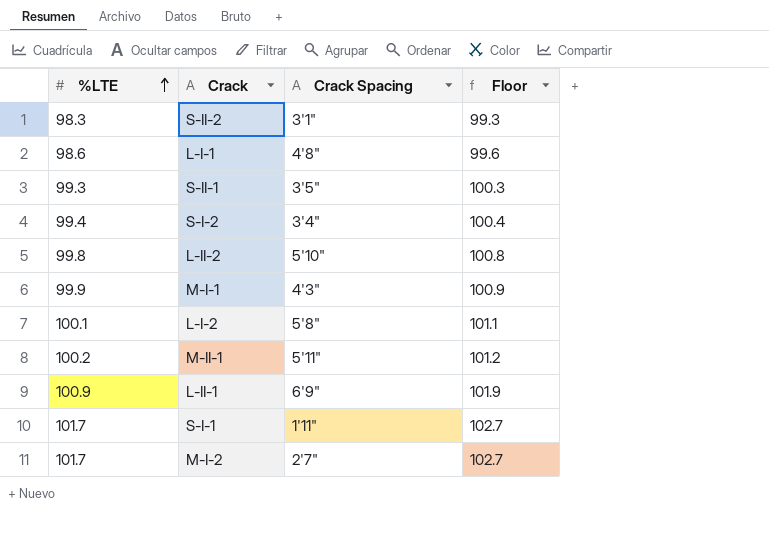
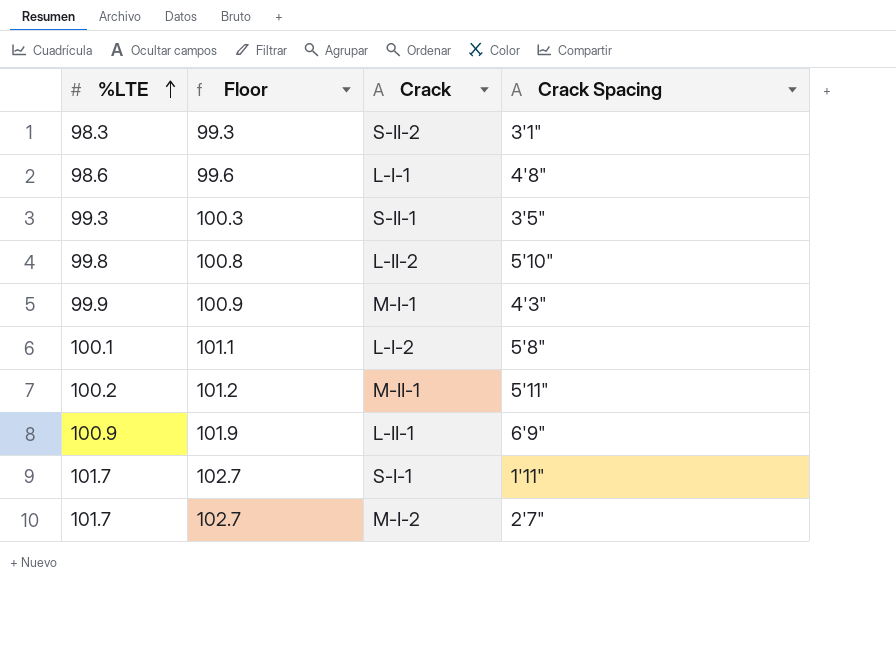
column Floor | position: 4 -> 2
row S-I-2: 99.4 | 3'4" | 100.4 -> none

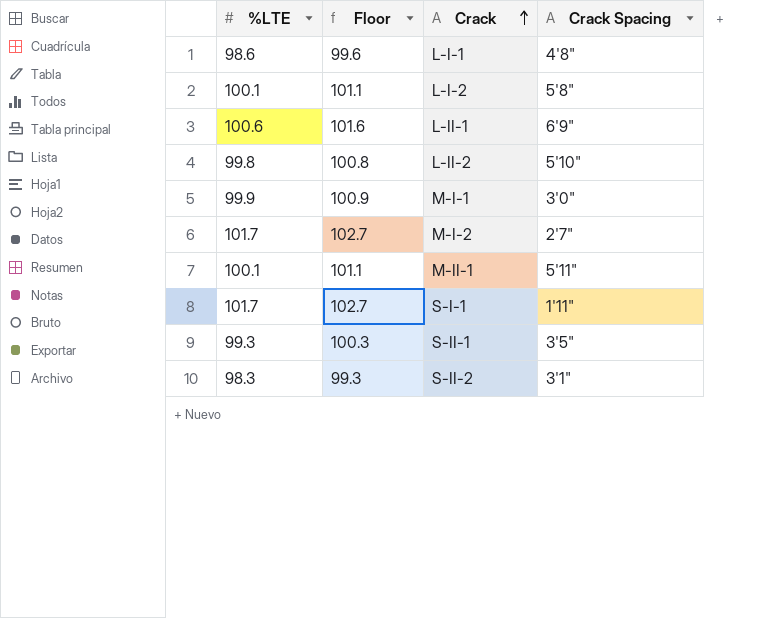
row order: %LTE ascending -> Crack ascending
L-II-1 | %LTE: 100.9 -> 100.6
L-II-1 | Floor: 101.9 -> 101.6
M-I-1 | Crack Spacing: 4'3" -> 3'0"
M-II-1 | %LTE: 100.2 -> 100.1
M-II-1 | Floor: 101.2 -> 101.1

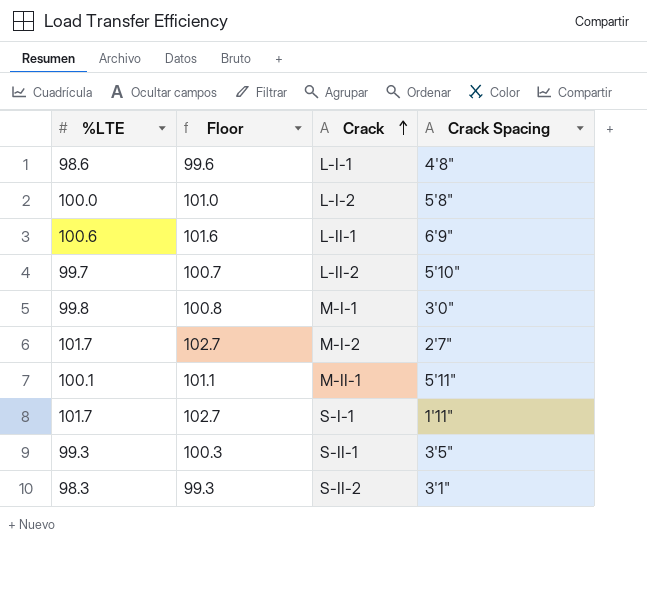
L-I-2 | %LTE: 100.1 -> 100.0
L-I-2 | Floor: 101.1 -> 101.0
L-II-2 | %LTE: 99.8 -> 99.7
L-II-2 | Floor: 100.8 -> 100.7
M-I-1 | %LTE: 99.9 -> 99.8
M-I-1 | Floor: 100.9 -> 100.8

